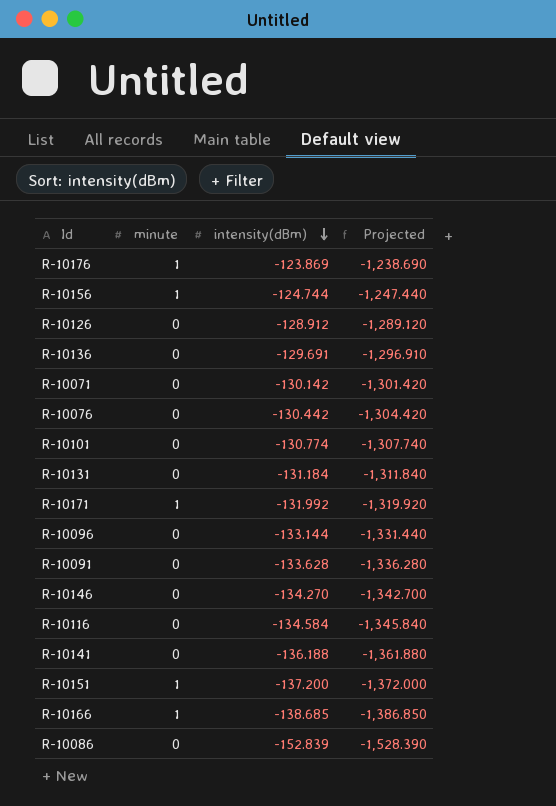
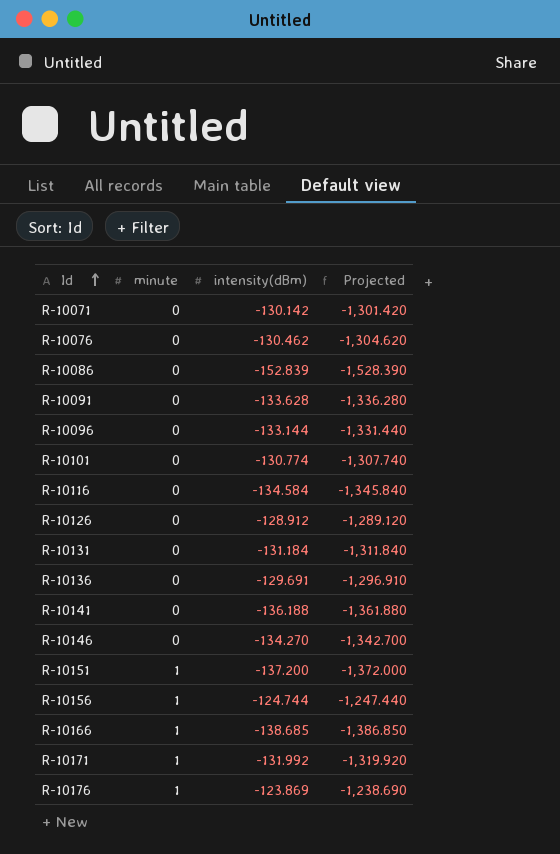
row order: intensity(dBm) descending -> Id ascending
R-10076 | intensity(dBm): -130.442 -> -130.462
R-10076 | Projected: -1,304.420 -> -1,304.620

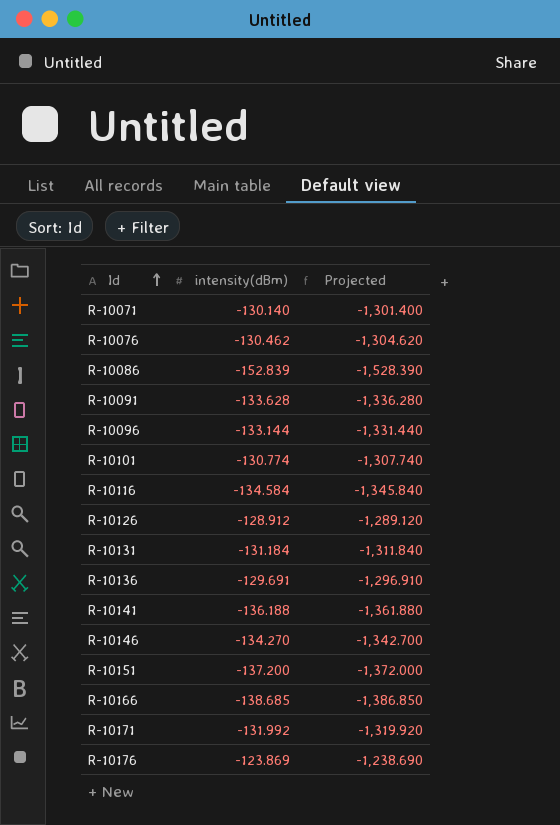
column minute | position: 2 -> none
row R-10156: 1 | -124.744 | -1,247.440 -> none
R-10071 | intensity(dBm): -130.142 -> -130.140
R-10071 | Projected: -1,301.420 -> -1,301.400

